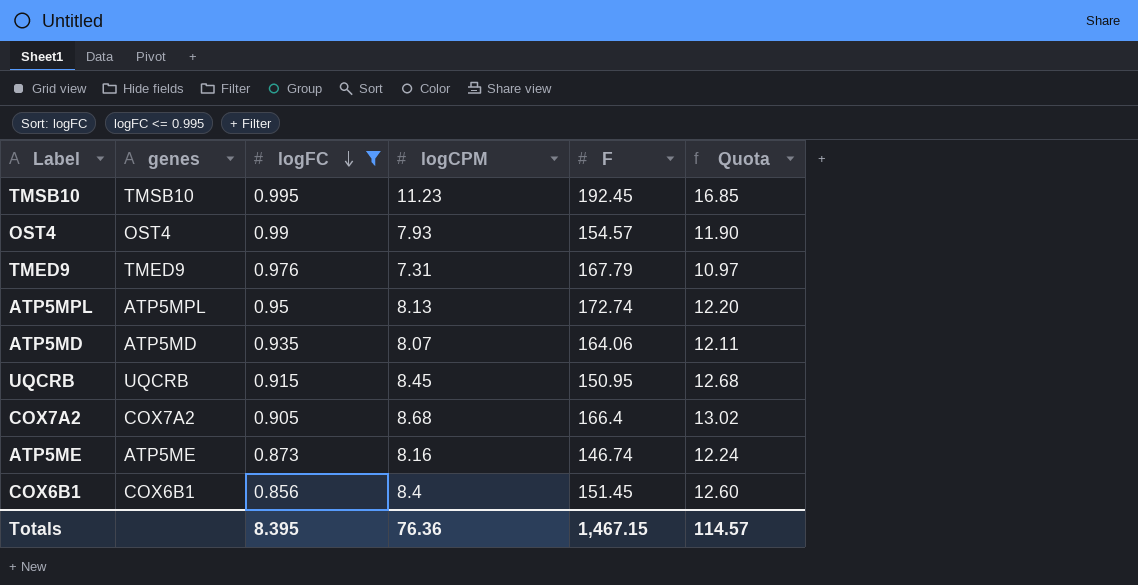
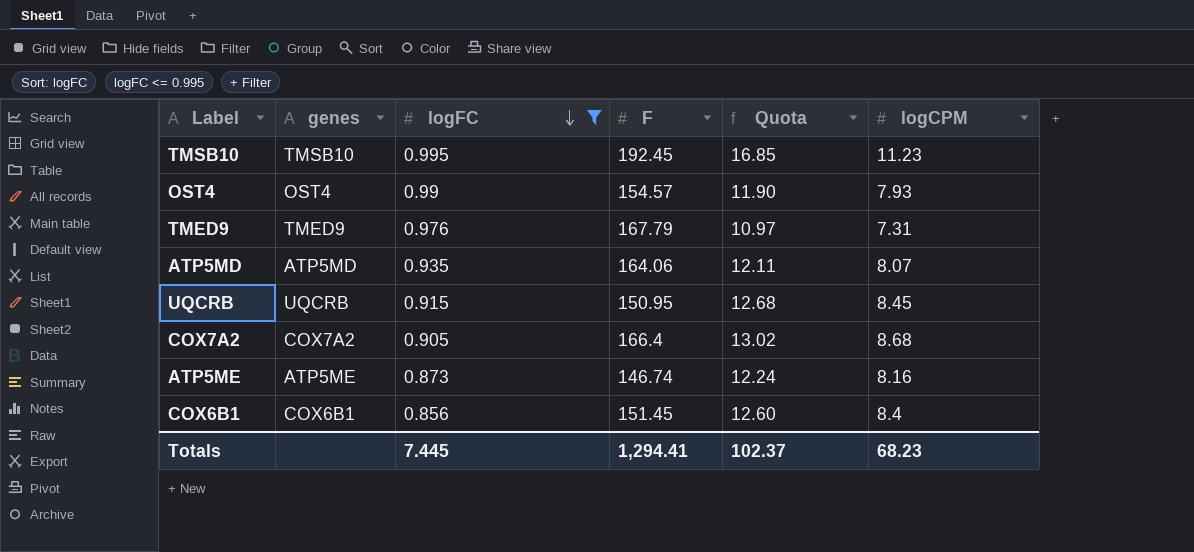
column logCPM | position: 4 -> 6
row ATP5MPL: ATP5MPL | 0.95 | 8.13 | 172.74 | 12.20 -> none
Totals | logFC: 8.395 -> 7.445
Totals | F: 1,467.15 -> 1,294.41
Totals | Quota: 114.57 -> 102.37
Totals | logCPM: 76.36 -> 68.23

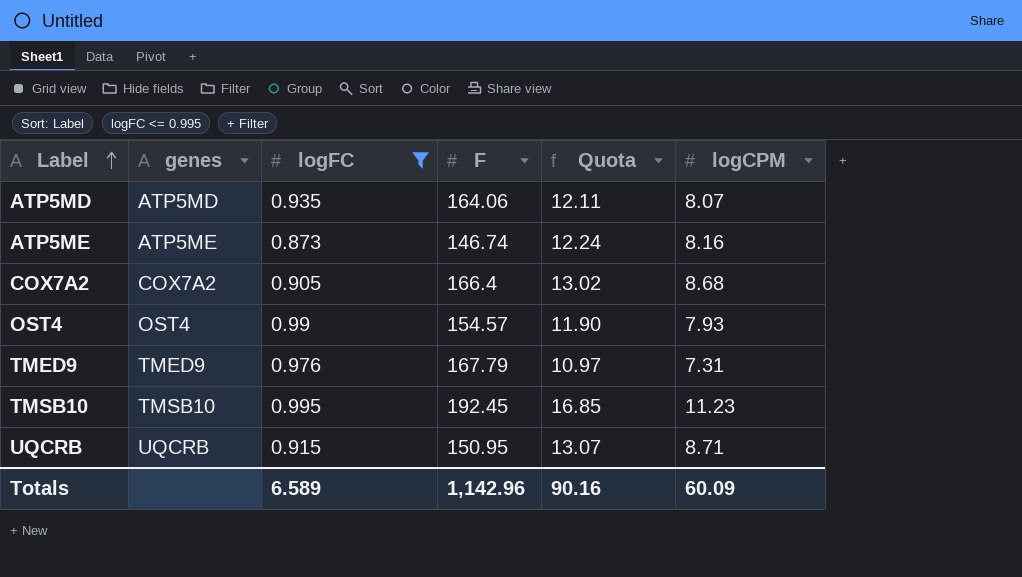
row order: logFC descending -> Label ascending
row COX6B1: COX6B1 | 0.856 | 151.45 | 12.60 | 8.4 -> none
UQCRB | Quota: 12.68 -> 13.07
UQCRB | logCPM: 8.45 -> 8.71
Totals | logFC: 7.445 -> 6.589
Totals | F: 1,294.41 -> 1,142.96
Totals | Quota: 102.37 -> 90.16
Totals | logCPM: 68.23 -> 60.09

